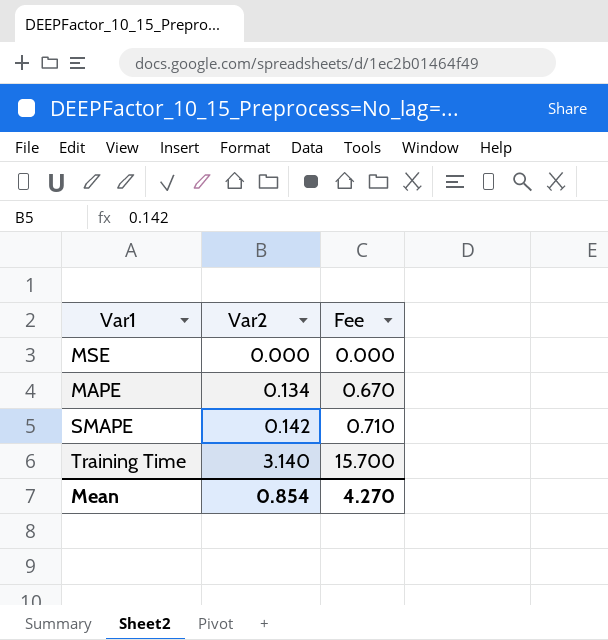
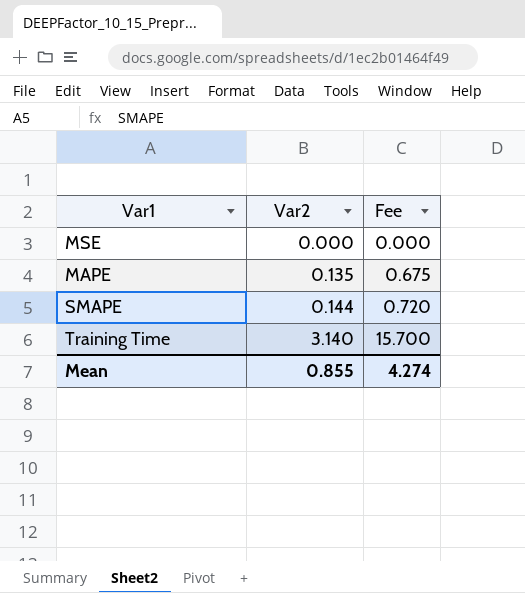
MAPE | Var2: 0.134 -> 0.135
MAPE | Fee: 0.670 -> 0.675
SMAPE | Var2: 0.142 -> 0.144
SMAPE | Fee: 0.710 -> 0.720
Mean | Var2: 0.854 -> 0.855
Mean | Fee: 4.270 -> 4.274

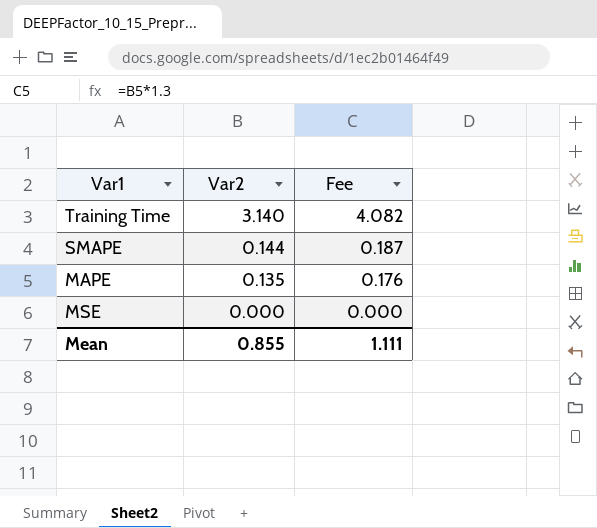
row order: Var2 ascending -> Var2 descending
column Fee | formula: [Var2] * 5 -> [Var2] * 1.3
Mean | Fee: 4.274 -> 1.111

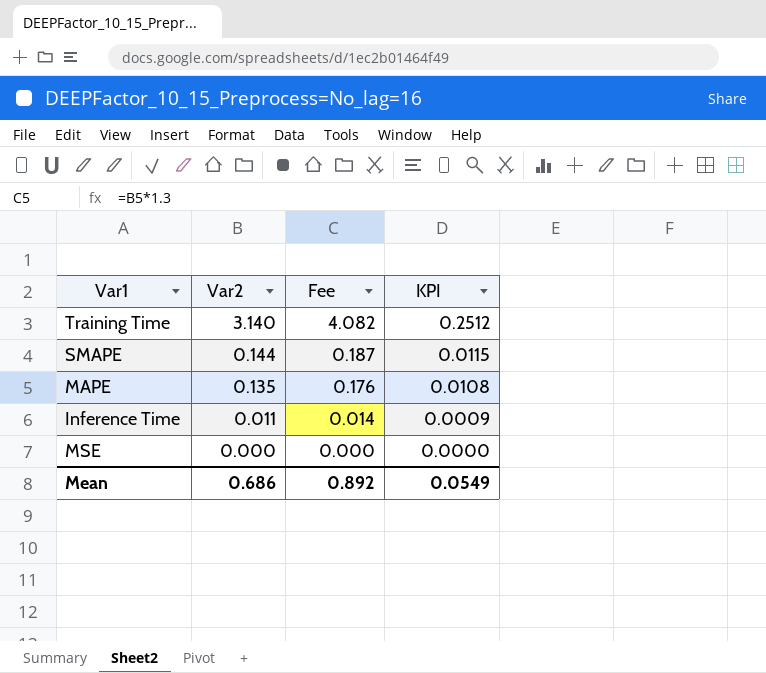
column KPI | formula: none -> [Var2] * 0.08
row Inference Time: none -> 0.011 | 0.014 | 0.0009
Mean | Var2: 0.855 -> 0.686
Mean | Fee: 1.111 -> 0.892

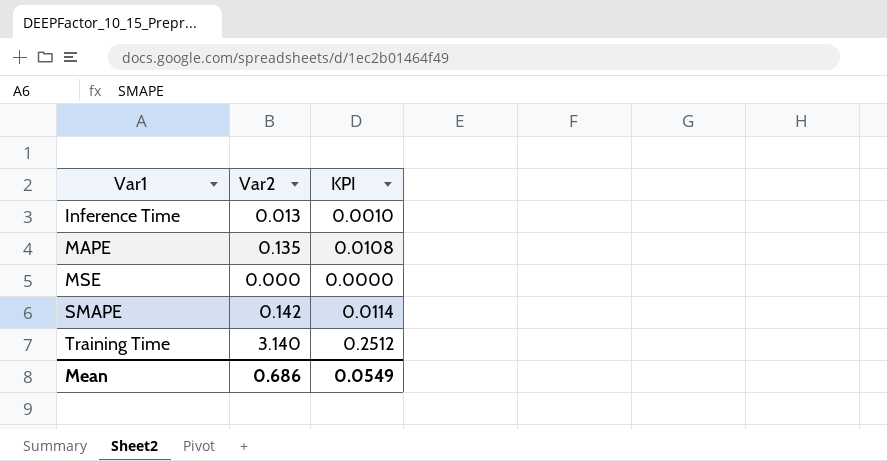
row order: Var2 descending -> Var1 ascending
column Fee | formula: [Var2] * 1.3 -> none
Inference Time | Var2: 0.011 -> 0.013
Inference Time | KPI: 0.0009 -> 0.0010
SMAPE | Var2: 0.144 -> 0.142
SMAPE | KPI: 0.0115 -> 0.0114

